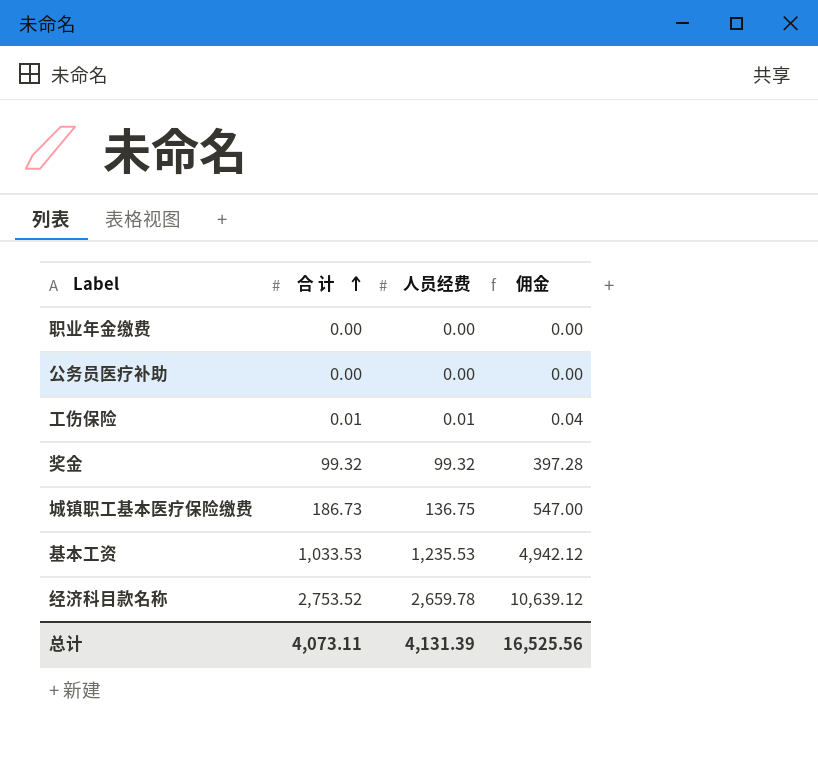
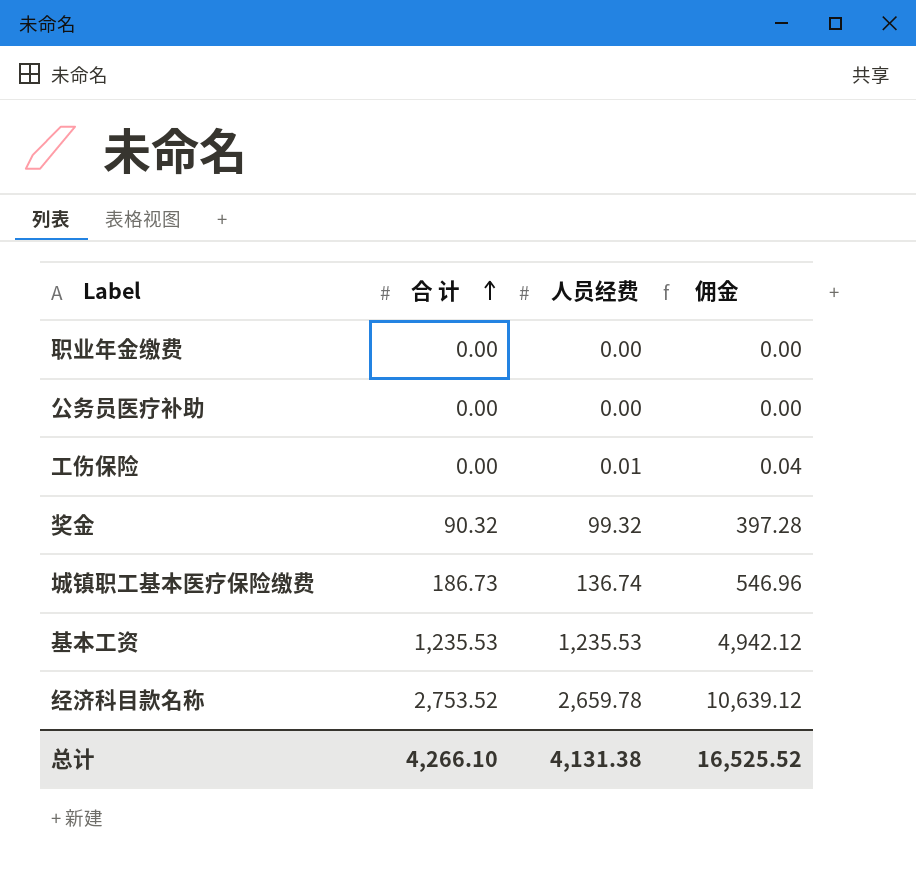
工伤保险 | 合 计: 0.01 -> 0.00
奖金 | 合 计: 99.32 -> 90.32
城镇职工基本医疗保险缴费 | 人员经费: 136.75 -> 136.74
城镇职工基本医疗保险缴费 | 佣金: 547.00 -> 546.96
基本工资 | 合 计: 1,033.53 -> 1,235.53
总计 | 合 计: 4,073.11 -> 4,266.10
总计 | 人员经费: 4,131.39 -> 4,131.38
总计 | 佣金: 16,525.56 -> 16,525.52

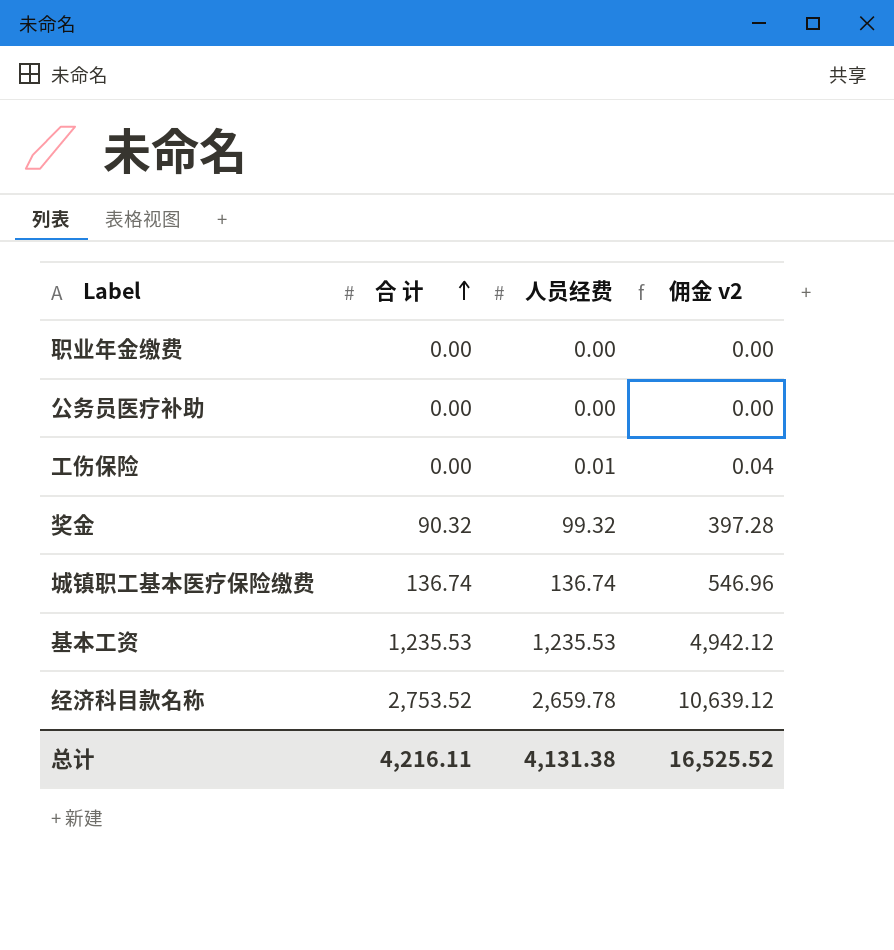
column name: 佣金 -> 佣金 v2
城镇职工基本医疗保险缴费 | 合 计: 186.73 -> 136.74
总计 | 合 计: 4,266.10 -> 4,216.11

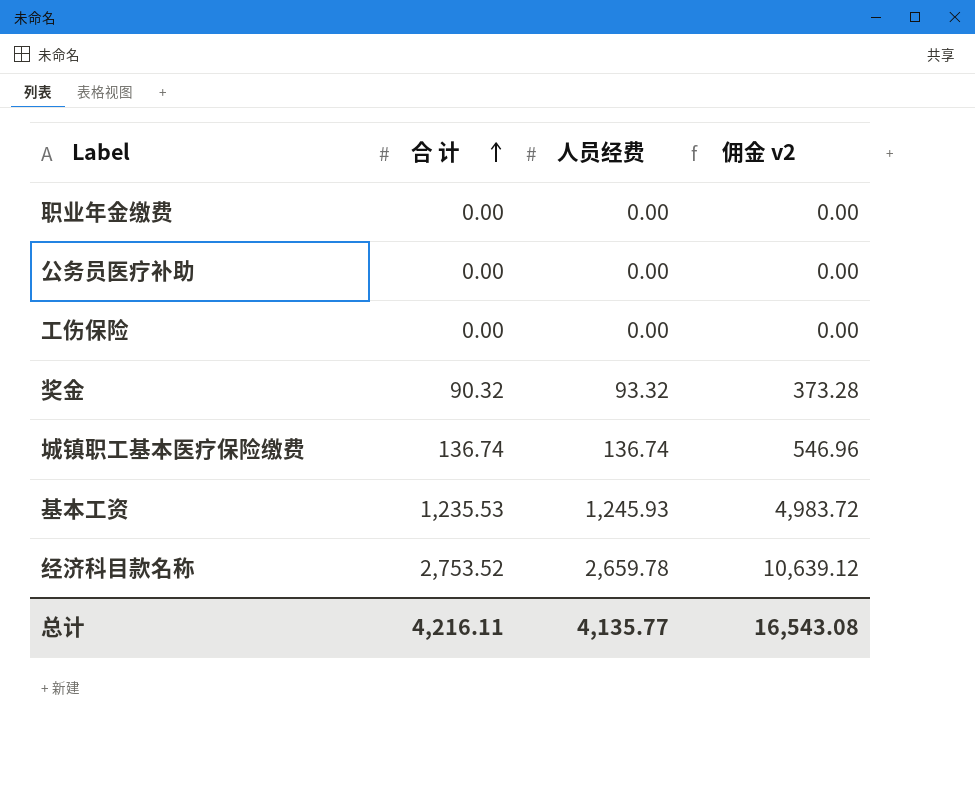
工伤保险 | 人员经费: 0.01 -> 0.00
工伤保险 | 佣金 v2: 0.04 -> 0.00
奖金 | 人员经费: 99.32 -> 93.32
奖金 | 佣金 v2: 397.28 -> 373.28
基本工资 | 人员经费: 1,235.53 -> 1,245.93
基本工资 | 佣金 v2: 4,942.12 -> 4,983.72
总计 | 人员经费: 4,131.38 -> 4,135.77
总计 | 佣金 v2: 16,525.52 -> 16,543.08

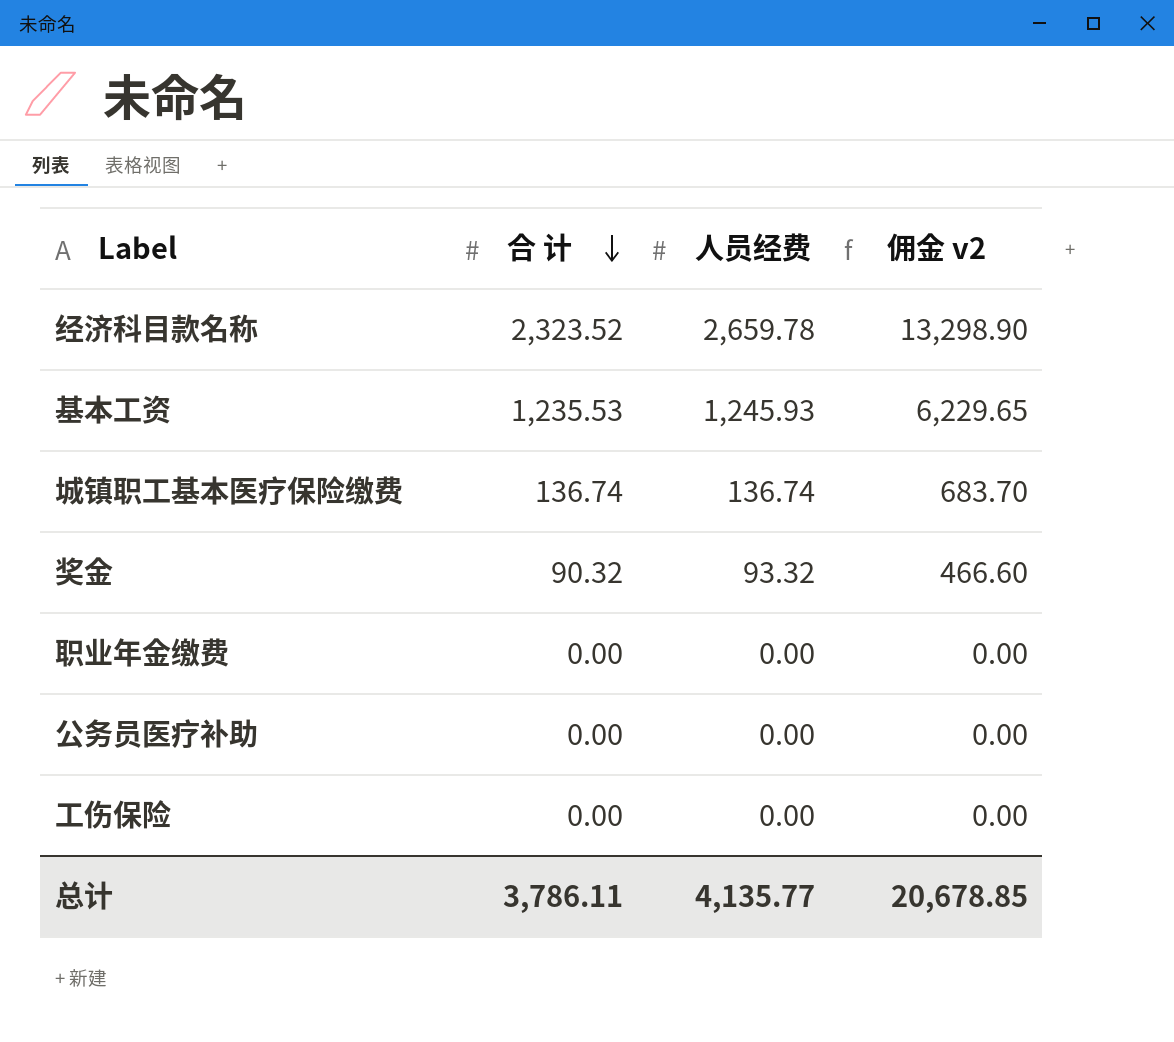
row order: 合 计 ascending -> 合 计 descending
column 佣金 v2 | formula: [人员经费] * 4 -> [人员经费] * 5
经济科目款名称 | 合 计: 2,753.52 -> 2,323.52
总计 | 合 计: 4,216.11 -> 3,786.11
总计 | 佣金 v2: 16,543.08 -> 20,678.85

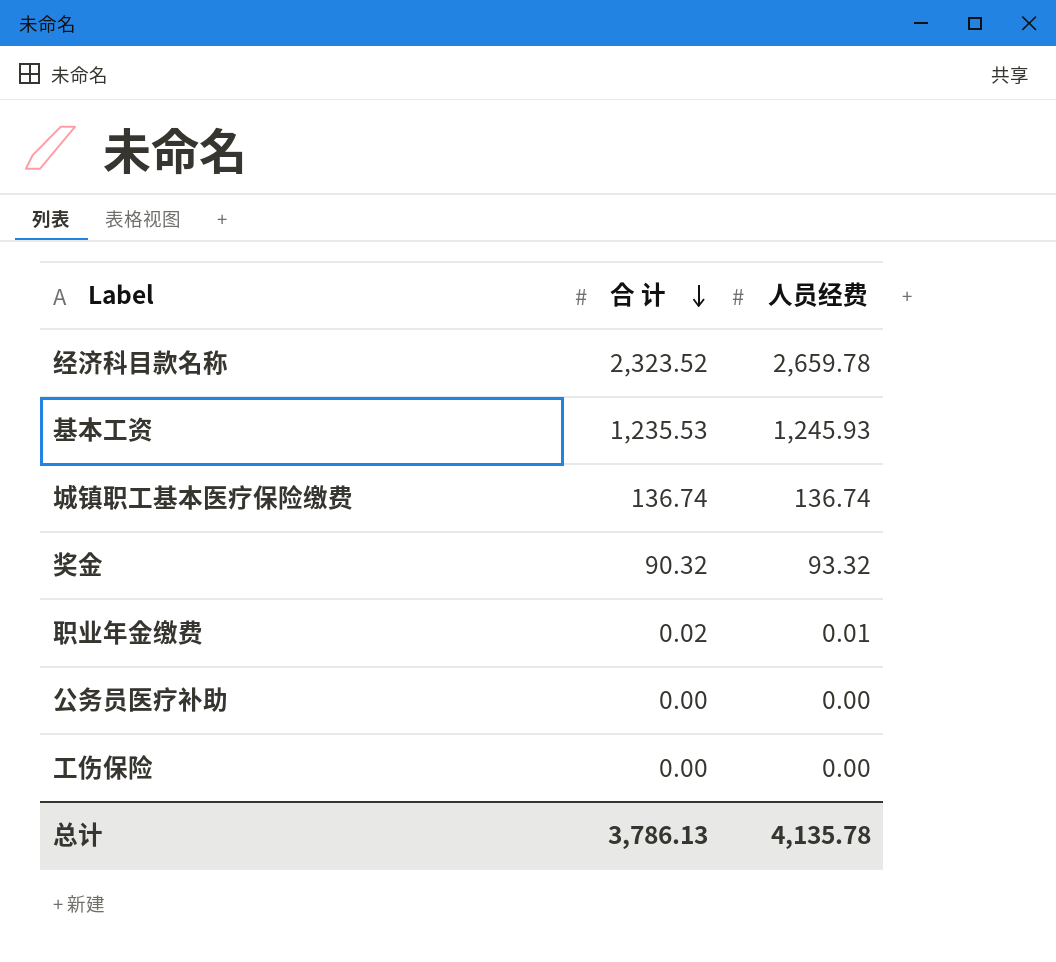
column 佣金 v2 | formula: [人员经费] * 5 -> none
职业年金缴费 | 合 计: 0.00 -> 0.02
职业年金缴费 | 人员经费: 0.00 -> 0.01
总计 | 合 计: 3,786.11 -> 3,786.13
总计 | 人员经费: 4,135.77 -> 4,135.78

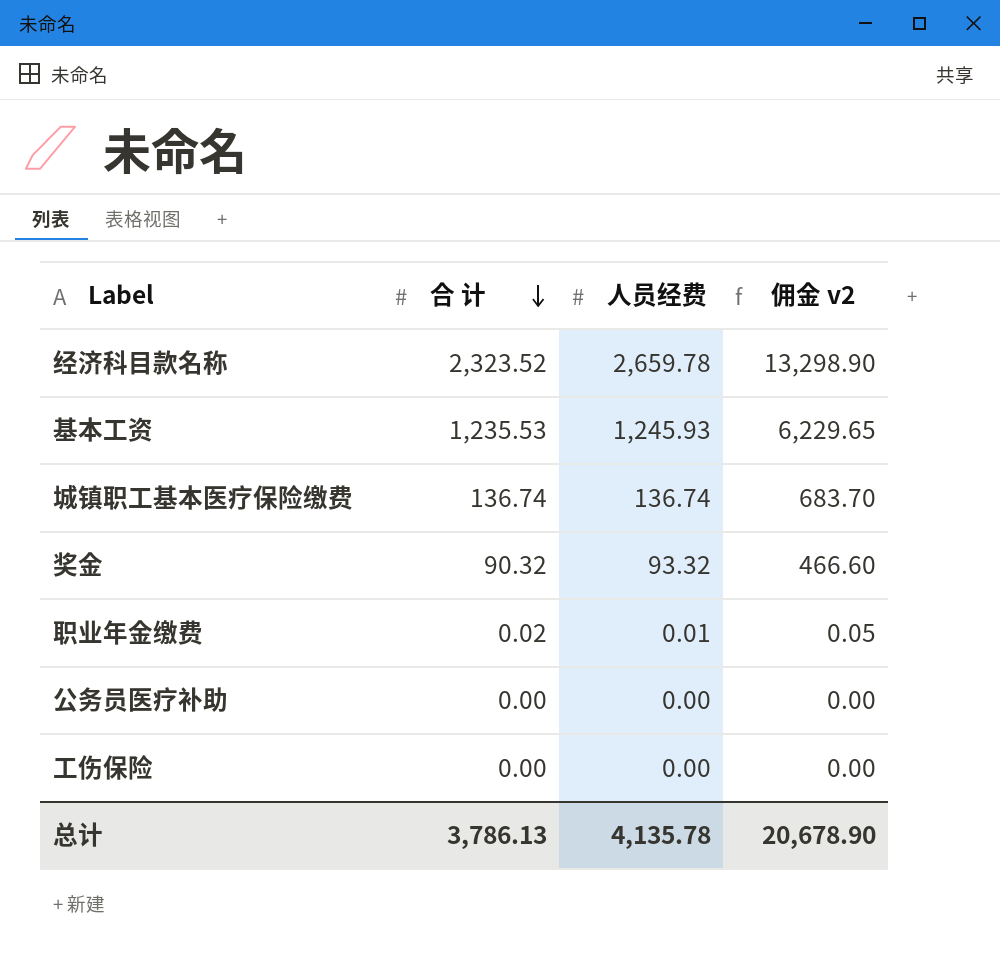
column 佣金 v2 | formula: none -> [人员经费] * 5

